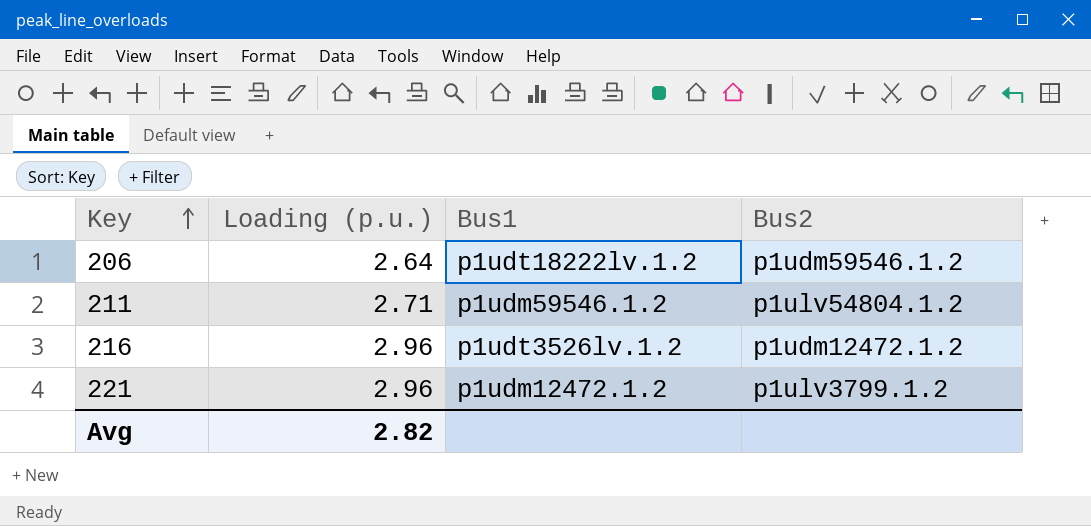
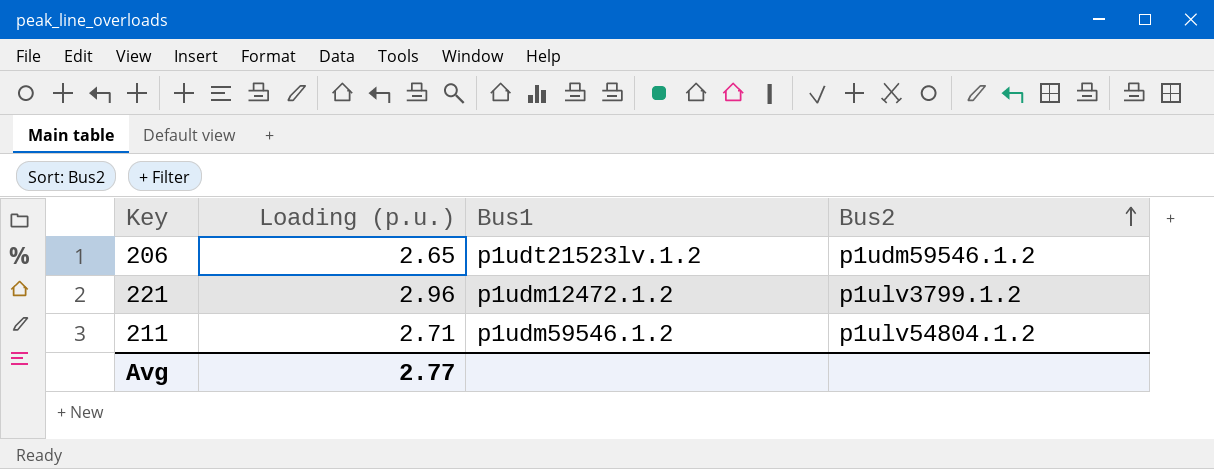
row order: Key ascending -> Bus2 ascending
row 216: 2.96 | p1udt3526lv.1.2 | p1udm12472.1.2 -> none
206 | Loading (p.u.): 2.64 -> 2.65
206 | Bus1: p1udt18222lv.1.2 -> p1udt21523lv.1.2
Avg | Loading (p.u.): 2.82 -> 2.77

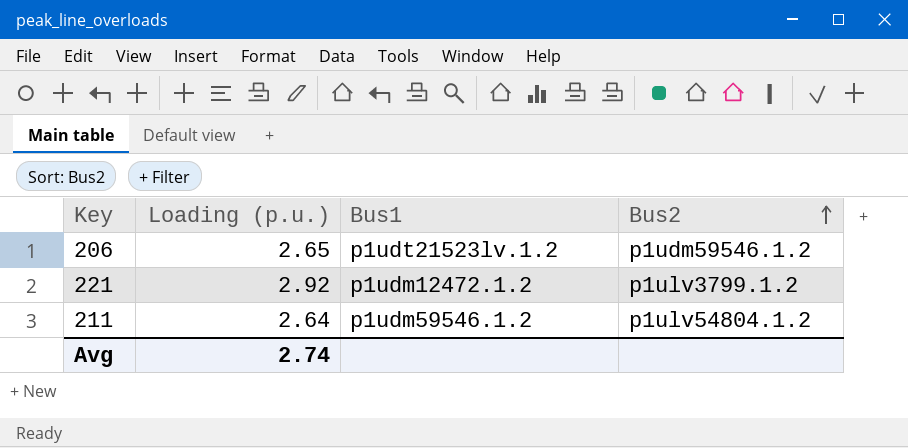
221 | Loading (p.u.): 2.96 -> 2.92
211 | Loading (p.u.): 2.71 -> 2.64
Avg | Loading (p.u.): 2.77 -> 2.74

